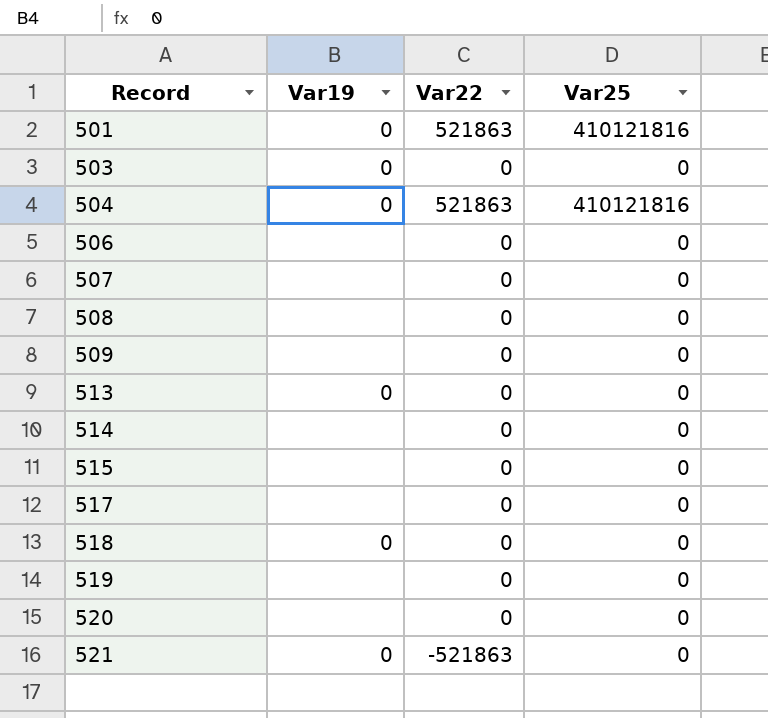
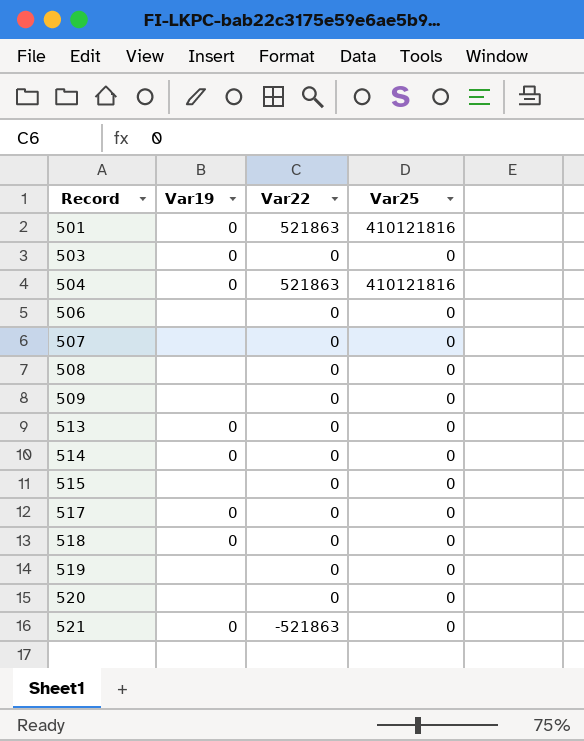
514 | Var19: none -> 0
517 | Var19: none -> 0

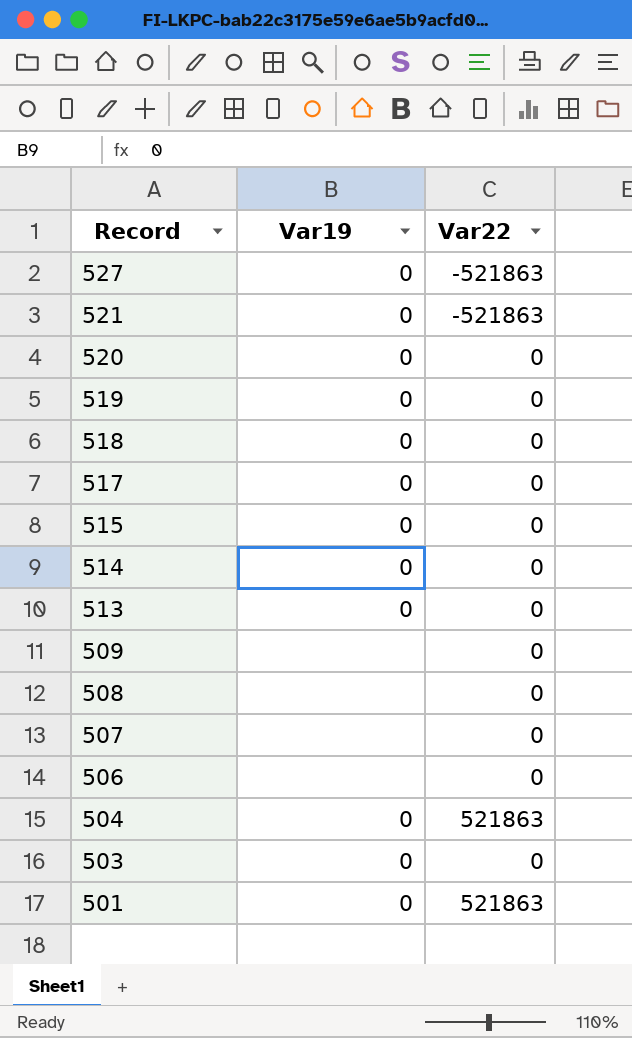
row order: Record ascending -> Record descending
column Var25 | position: 4 -> none
row 527: none -> 0 | -521863
520 | Var19: none -> 0
519 | Var19: none -> 0
515 | Var19: none -> 0

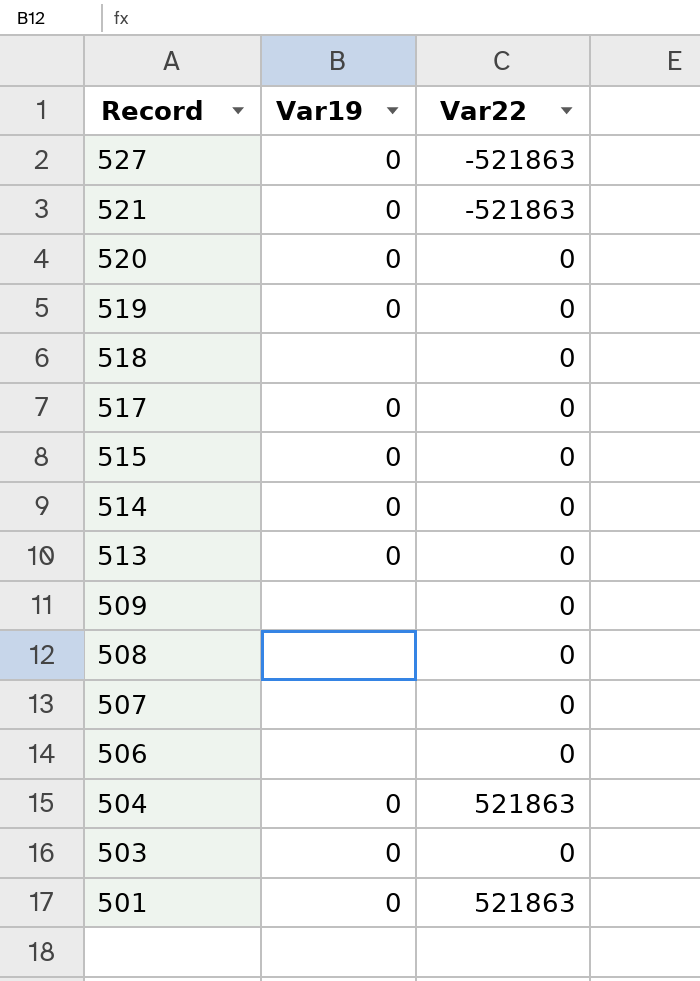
518 | Var19: 0 -> none

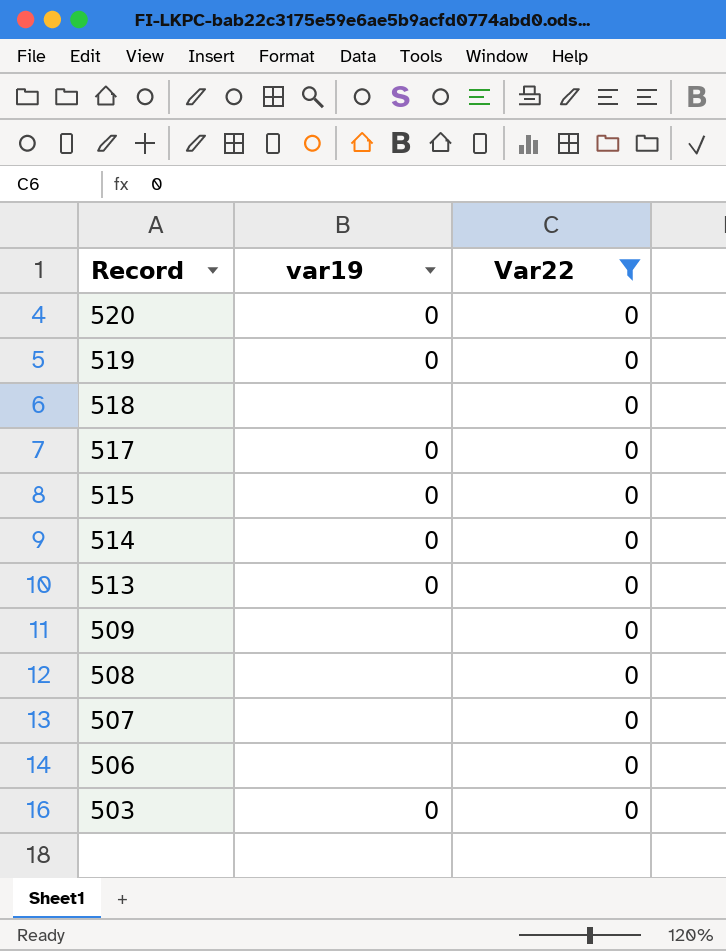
filter: none -> Var22 = 0
column name: Var19 -> var19

